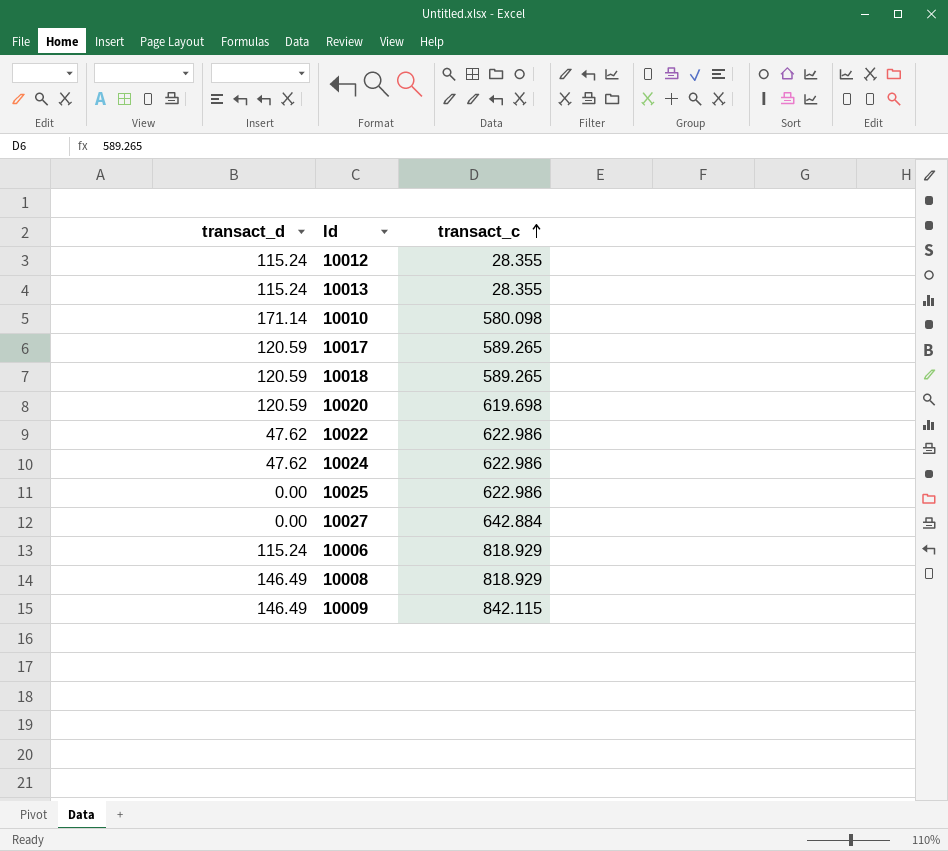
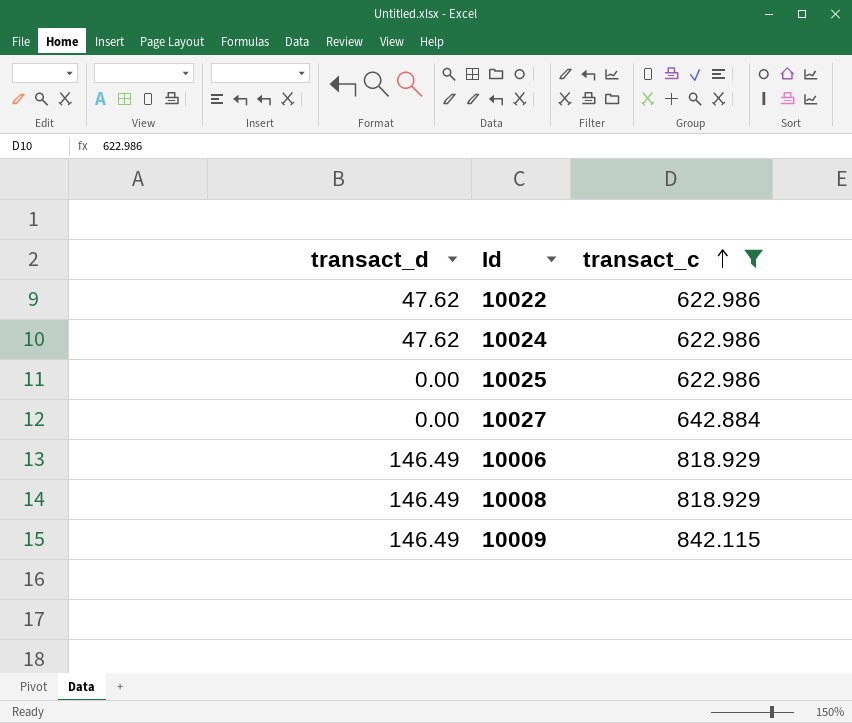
filter: none -> transact_c >= 622.986
10006 | transact_d: 115.24 -> 146.49

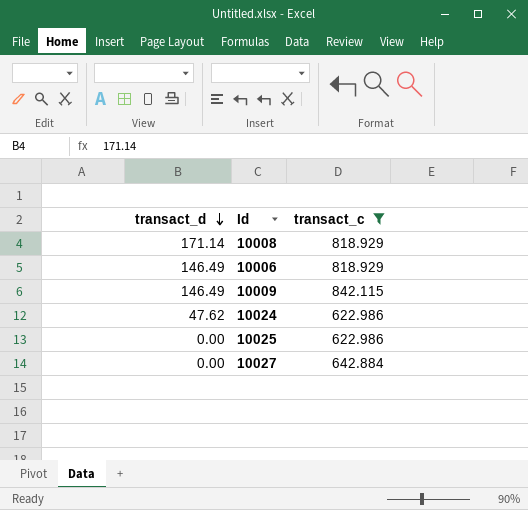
row order: transact_c ascending -> transact_d descending
row 10022: 47.62 | 622.986 -> none
10008 | transact_d: 146.49 -> 171.14

